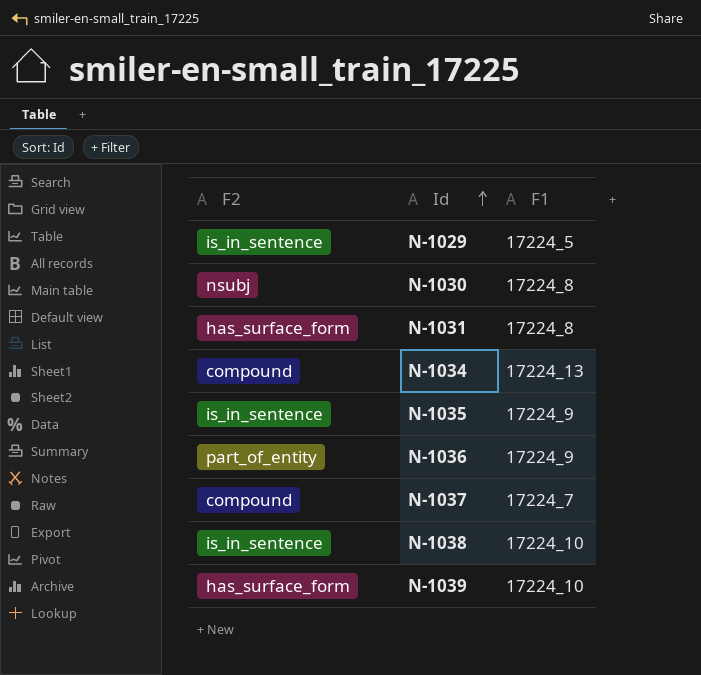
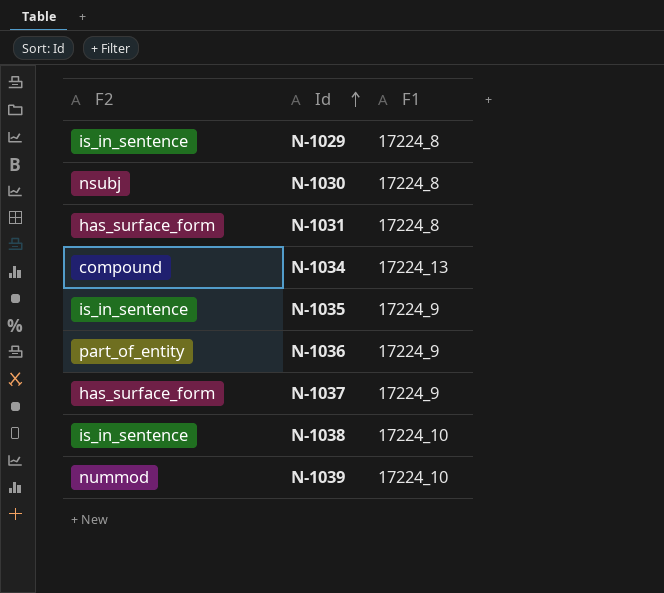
N-1029 | F1: 17224_5 -> 17224_8
N-1037 | F2: compound -> has_surface_form
N-1037 | F1: 17224_7 -> 17224_9
N-1039 | F2: has_surface_form -> nummod

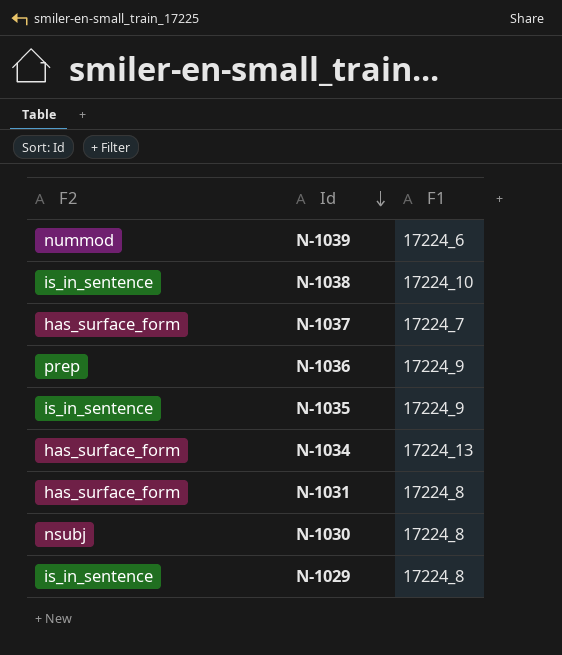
row order: Id ascending -> Id descending
N-1039 | F1: 17224_10 -> 17224_6
N-1037 | F1: 17224_9 -> 17224_7
N-1036 | F2: part_of_entity -> prep
N-1034 | F2: compound -> has_surface_form

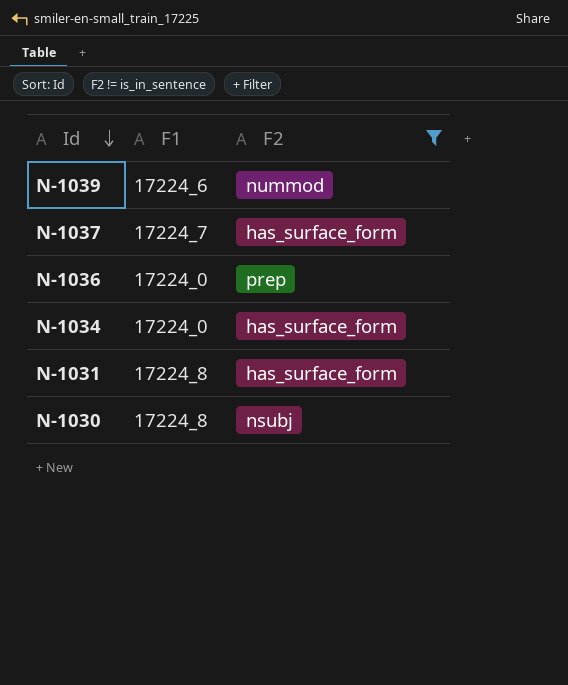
filter: none -> F2 != is_in_sentence
column F2 | position: 1 -> 3
N-1036 | F1: 17224_9 -> 17224_0
N-1034 | F1: 17224_13 -> 17224_0

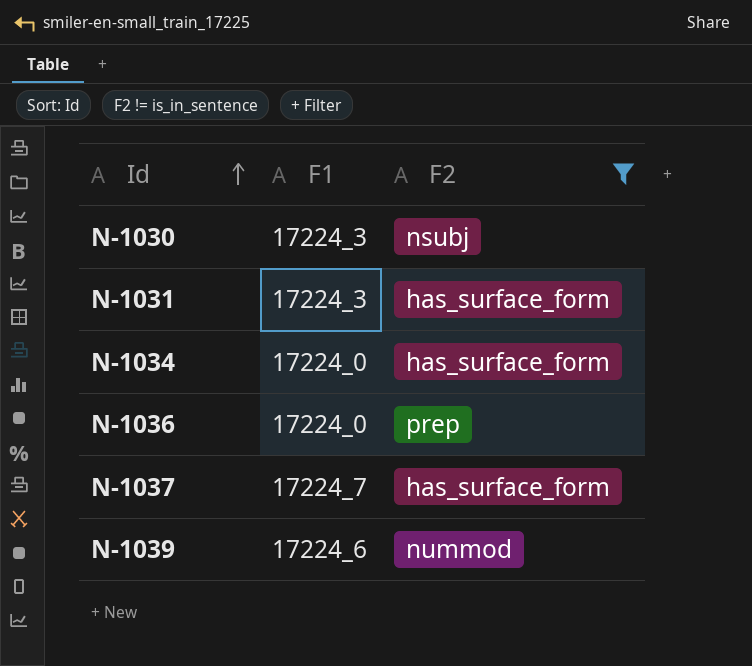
row order: Id descending -> Id ascending
N-1030 | F1: 17224_8 -> 17224_3
N-1031 | F1: 17224_8 -> 17224_3

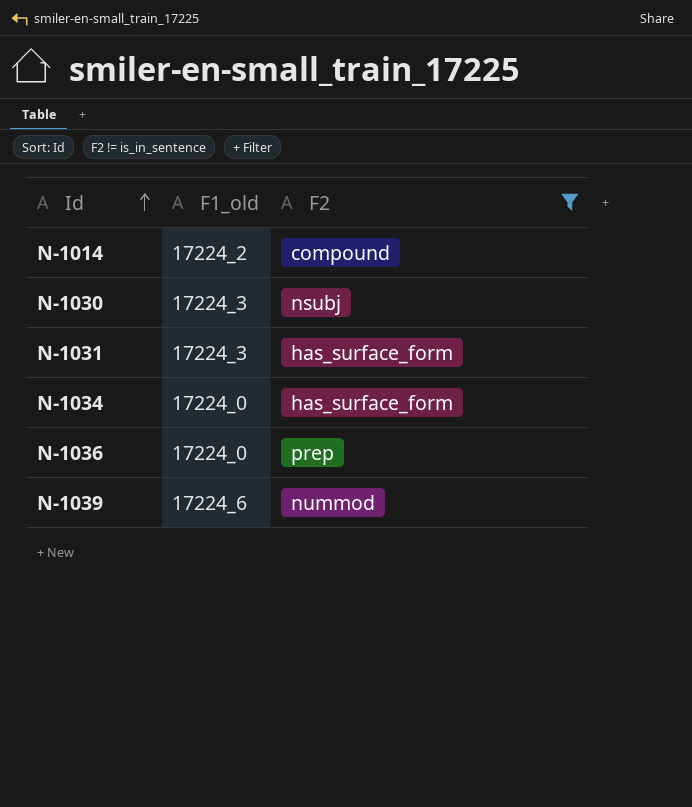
column name: F1 -> F1_old
row N-1037: 17224_7 | has_surface_form -> none
row N-1014: none -> 17224_2 | compound

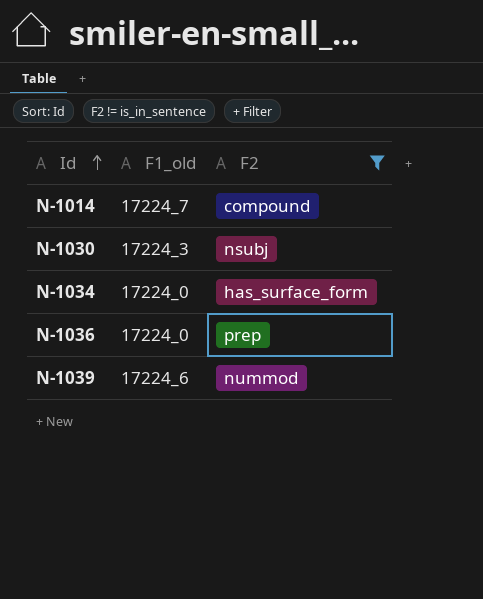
row N-1031: 17224_3 | has_surface_form -> none
N-1014 | F1_old: 17224_2 -> 17224_7

